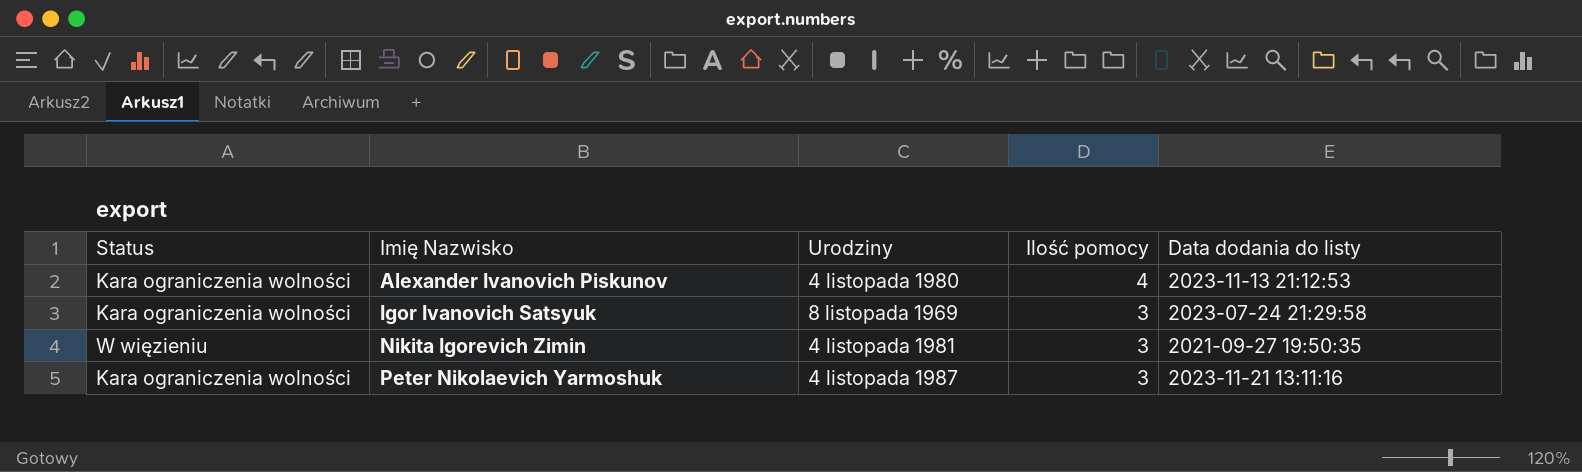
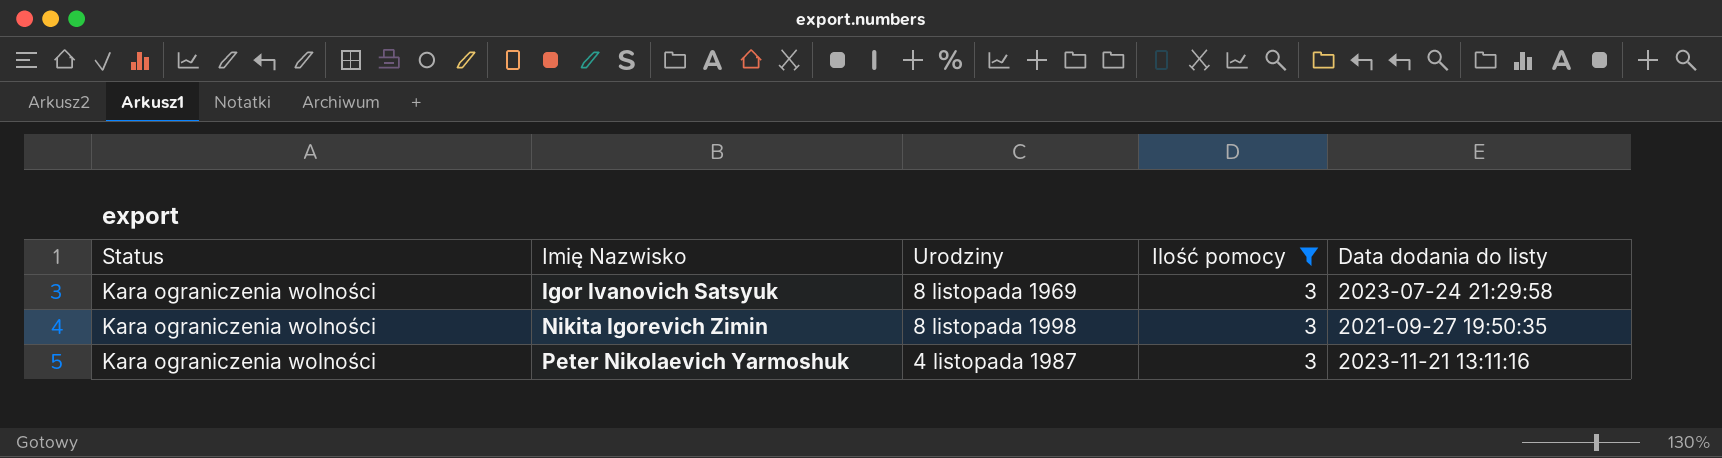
filter: none -> Ilość pomocy = 3
Nikita Igorevich Zimin | Status: W więzieniu -> Kara ograniczenia wolności
Nikita Igorevich Zimin | Urodziny: 4 listopada 1981 -> 8 listopada 1998

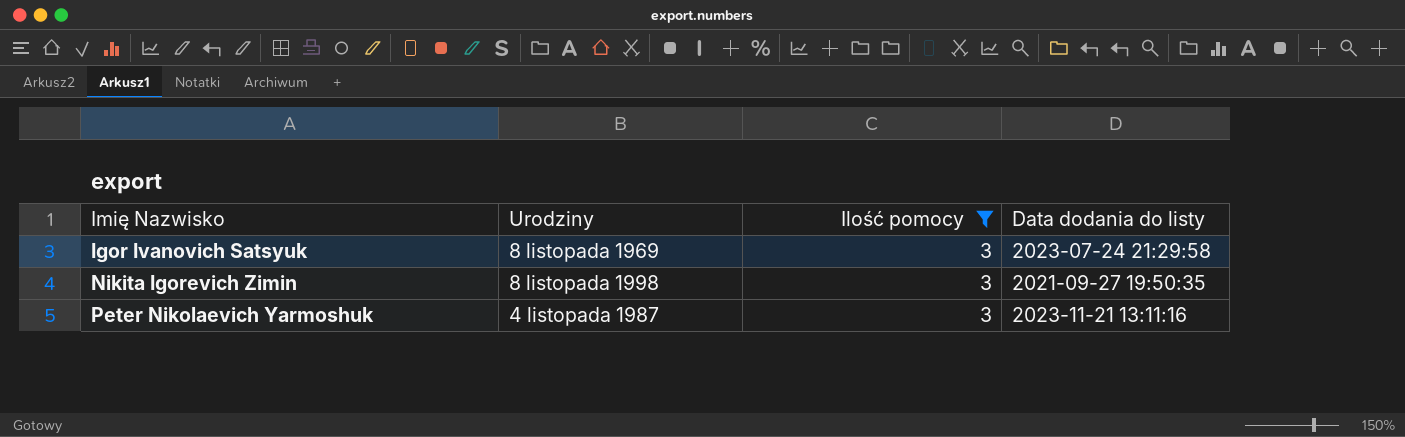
column Status | position: 1 -> none

